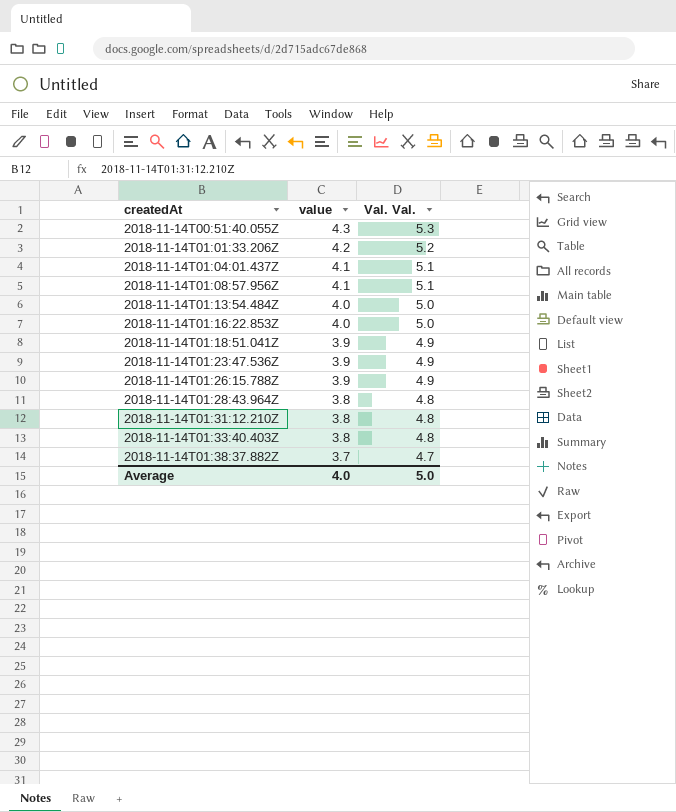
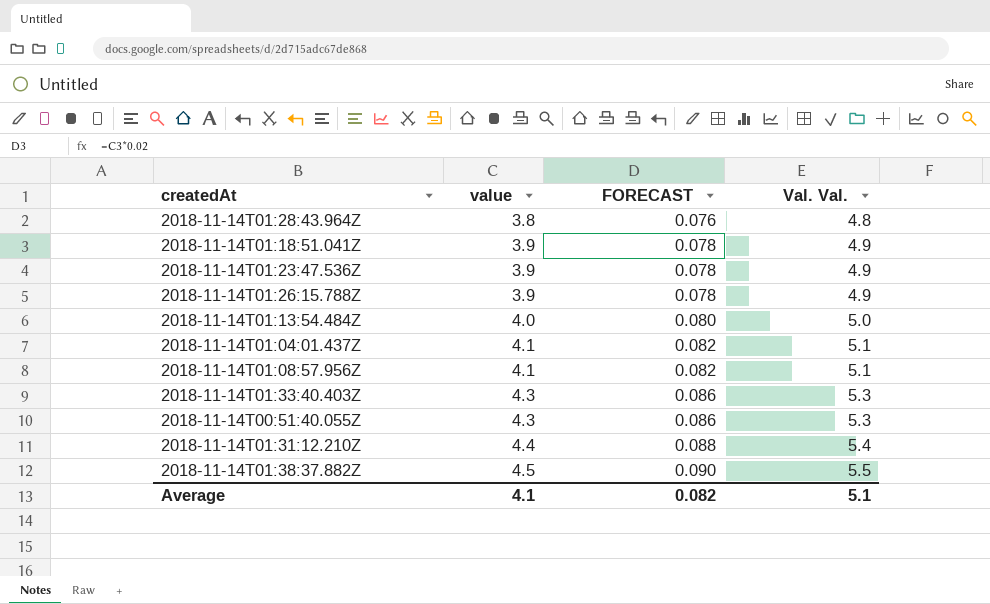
row order: createdAt ascending -> value ascending
column FORECAST | formula: none -> [value] * 0.02
row 2018-11-14T01:01:33.206Z: 4.2 | 5.2 -> none
row 2018-11-14T01:16:22.853Z: 4.0 | 5.0 -> none
2018-11-14T01:33:40.403Z | value: 3.8 -> 4.3
2018-11-14T01:33:40.403Z | Val. Val.: 4.8 -> 5.3
2018-11-14T01:31:12.210Z | value: 3.8 -> 4.4
2018-11-14T01:31:12.210Z | Val. Val.: 4.8 -> 5.4
2018-11-14T01:38:37.882Z | value: 3.7 -> 4.5
2018-11-14T01:38:37.882Z | Val. Val.: 4.7 -> 5.5
Average | value: 4.0 -> 4.1
Average | Val. Val.: 5.0 -> 5.1

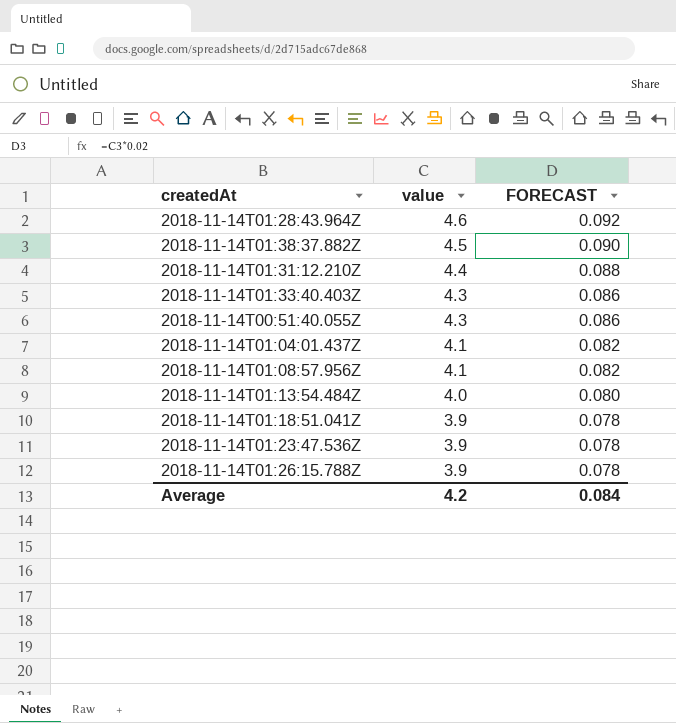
row order: value ascending -> value descending
column Val. Val. | formula: [value] + 1 -> none
2018-11-14T01:28:43.964Z | value: 3.8 -> 4.6
2018-11-14T01:28:43.964Z | FORECAST: 0.076 -> 0.092
Average | value: 4.1 -> 4.2
Average | FORECAST: 0.082 -> 0.084

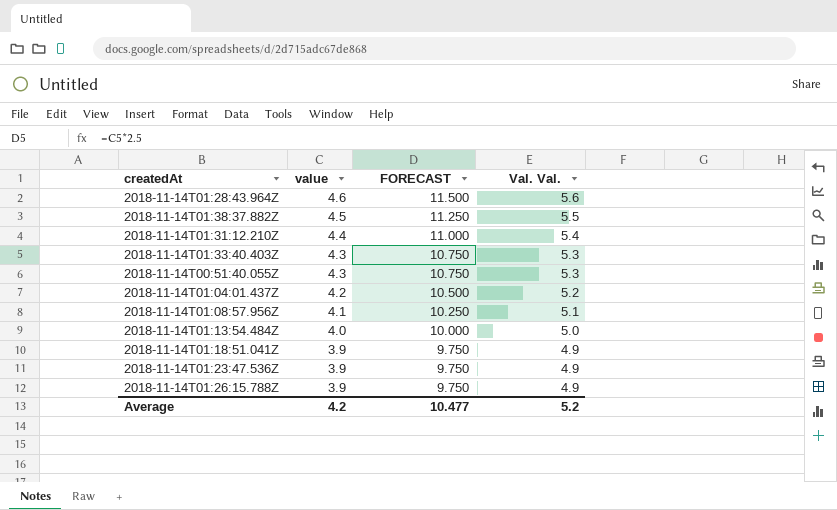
column FORECAST | formula: [value] * 0.02 -> [value] * 2.5
column Val. Val. | formula: none -> [value] + 1
2018-11-14T01:04:01.437Z | value: 4.1 -> 4.2
Average | FORECAST: 0.084 -> 10.477

